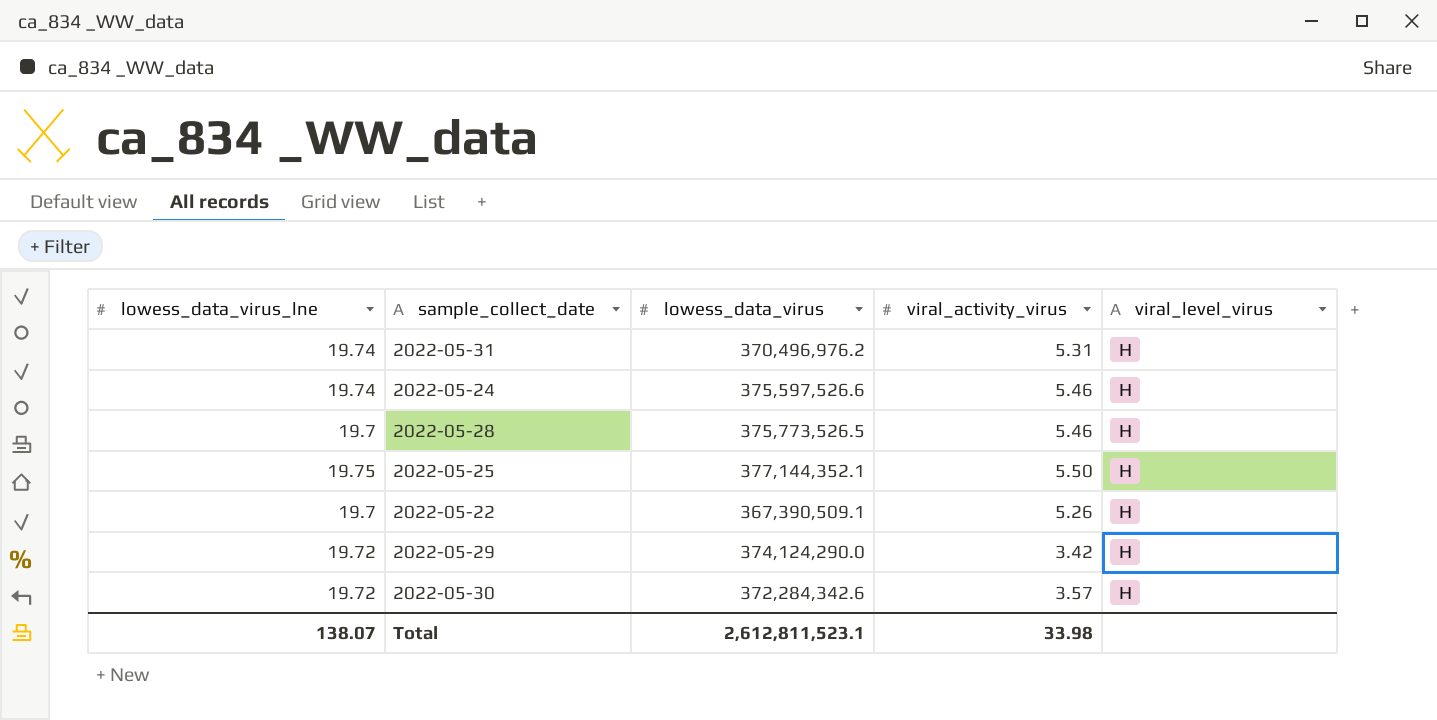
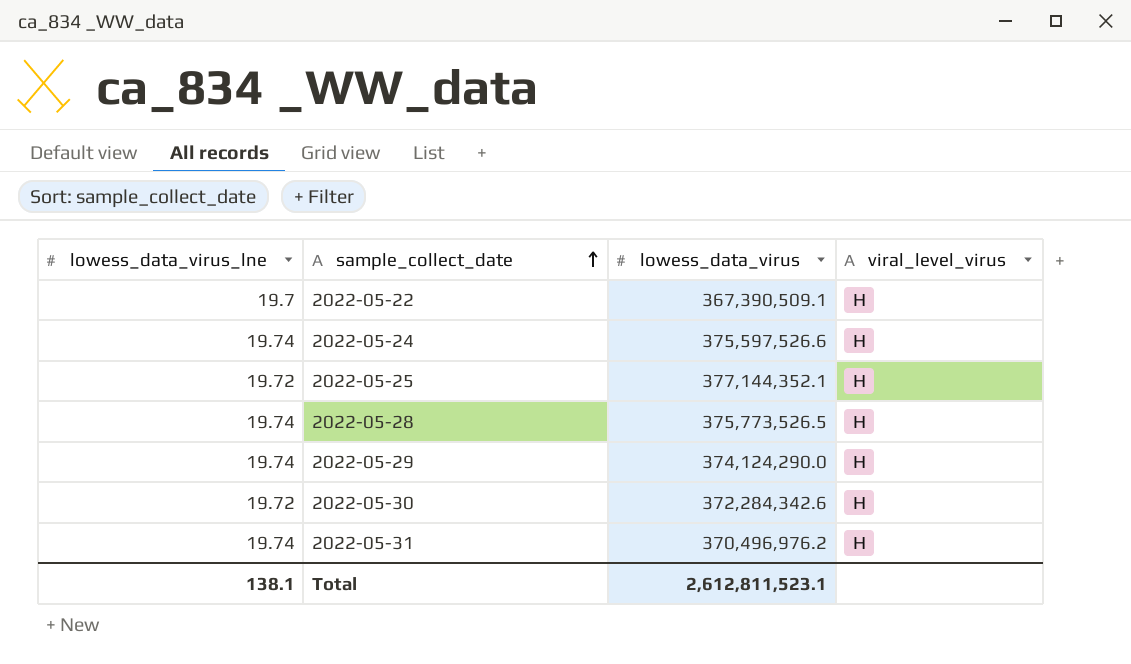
row order: none -> sample_collect_date ascending
column viral_activity_virus | position: 4 -> none
2022-05-25 | lowess_data_virus_lne: 19.75 -> 19.72
2022-05-28 | lowess_data_virus_lne: 19.7 -> 19.74
2022-05-29 | lowess_data_virus_lne: 19.72 -> 19.74
Total | lowess_data_virus_lne: 138.07 -> 138.1

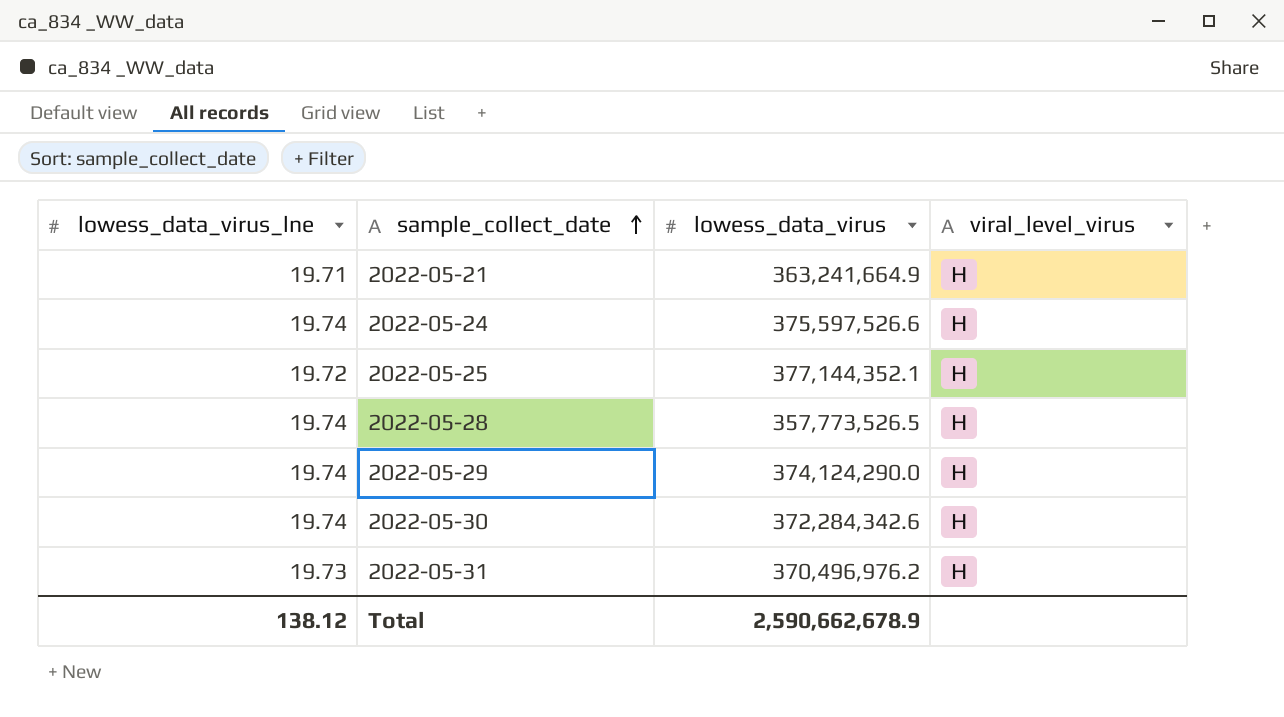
row 2022-05-22: 19.7 | 367,390,509.1 | H -> none
row 2022-05-21: none -> 19.71 | 363,241,664.9 | H
2022-05-28 | lowess_data_virus: 375,773,526.5 -> 357,773,526.5
2022-05-30 | lowess_data_virus_lne: 19.72 -> 19.74
2022-05-31 | lowess_data_virus_lne: 19.74 -> 19.73
Total | lowess_data_virus_lne: 138.1 -> 138.12
Total | lowess_data_virus: 2,612,811,523.1 -> 2,590,662,678.9

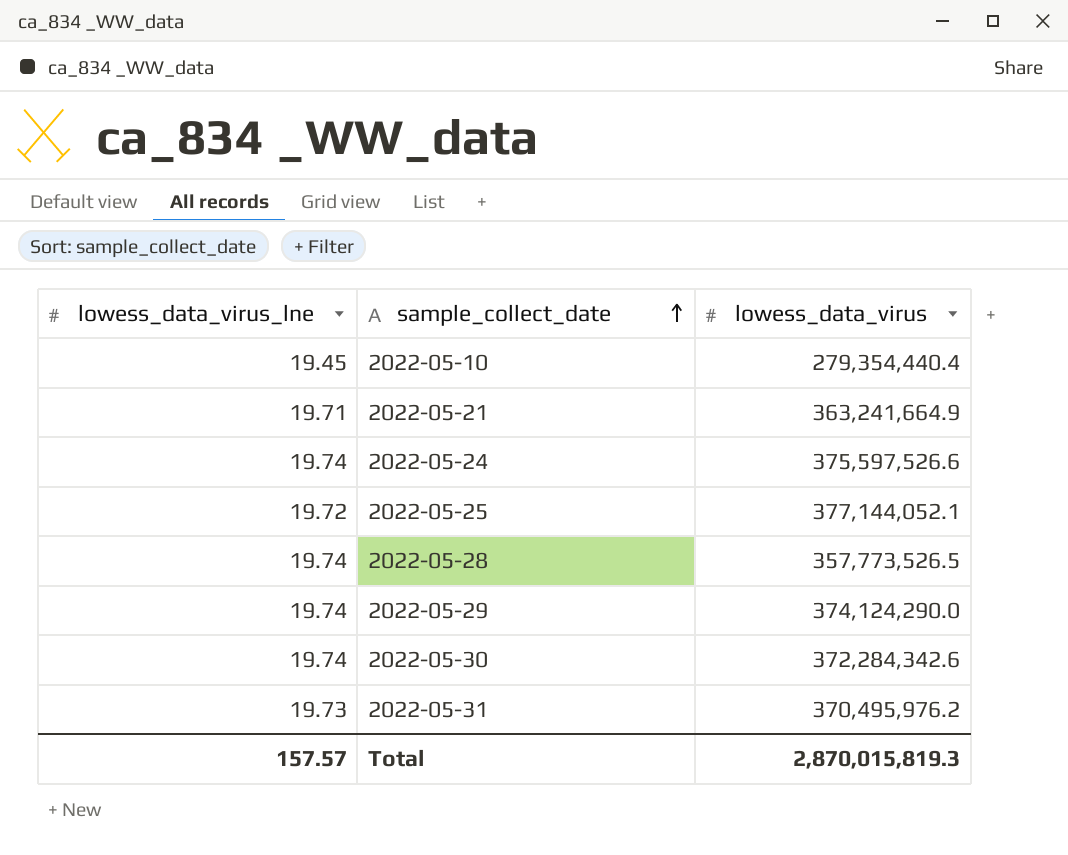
column viral_level_virus | position: 4 -> none
row 2022-05-10: none -> 19.45 | 279,354,440.4
2022-05-25 | lowess_data_virus: 377,144,352.1 -> 377,144,052.1
2022-05-31 | lowess_data_virus: 370,496,976.2 -> 370,495,976.2
Total | lowess_data_virus_lne: 138.12 -> 157.57
Total | lowess_data_virus: 2,590,662,678.9 -> 2,870,015,819.3

